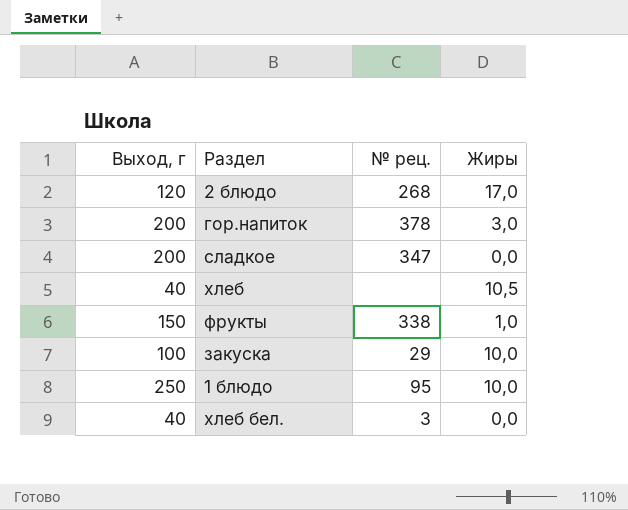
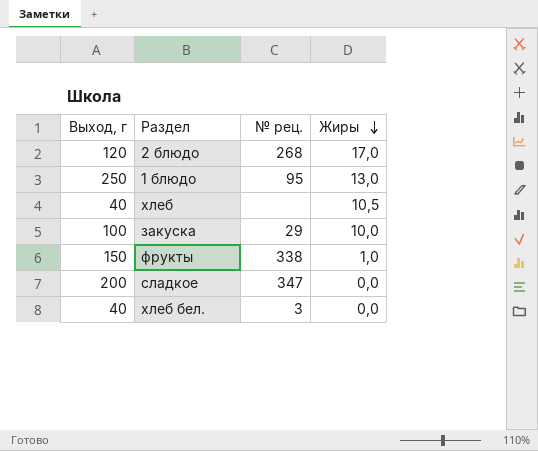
row order: none -> Жиры descending
row гор.напиток: 200 | 378 | 3,0 -> none
1 блюдо | Жиры: 10,0 -> 13,0

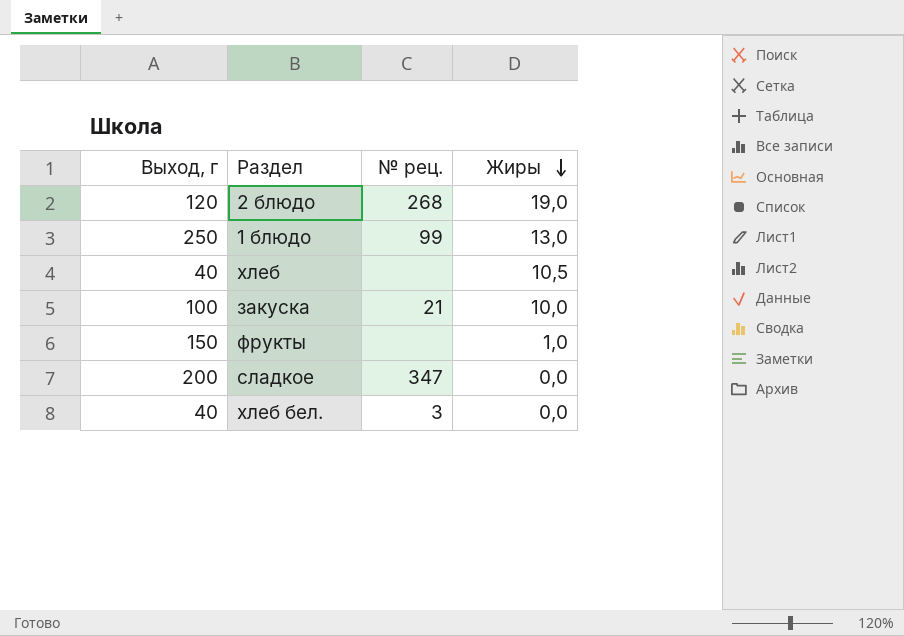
2 блюдо | Жиры: 17,0 -> 19,0
1 блюдо | № рец.: 95 -> 99
закуска | № рец.: 29 -> 21
фрукты | № рец.: 338 -> none

